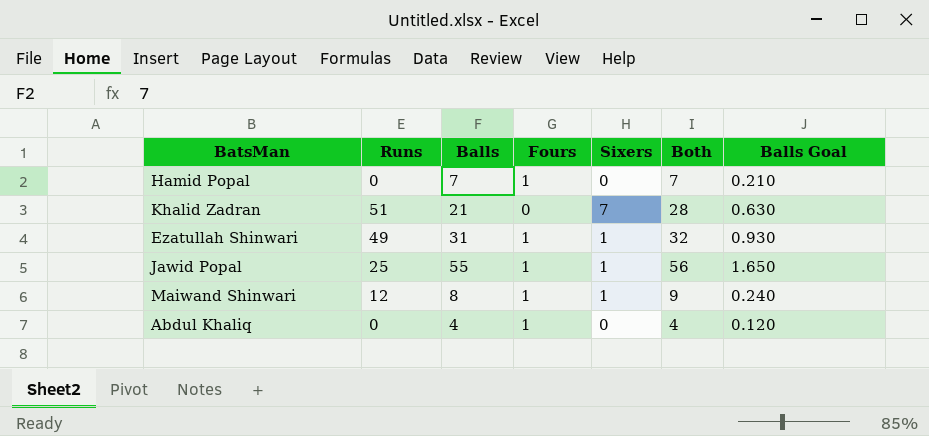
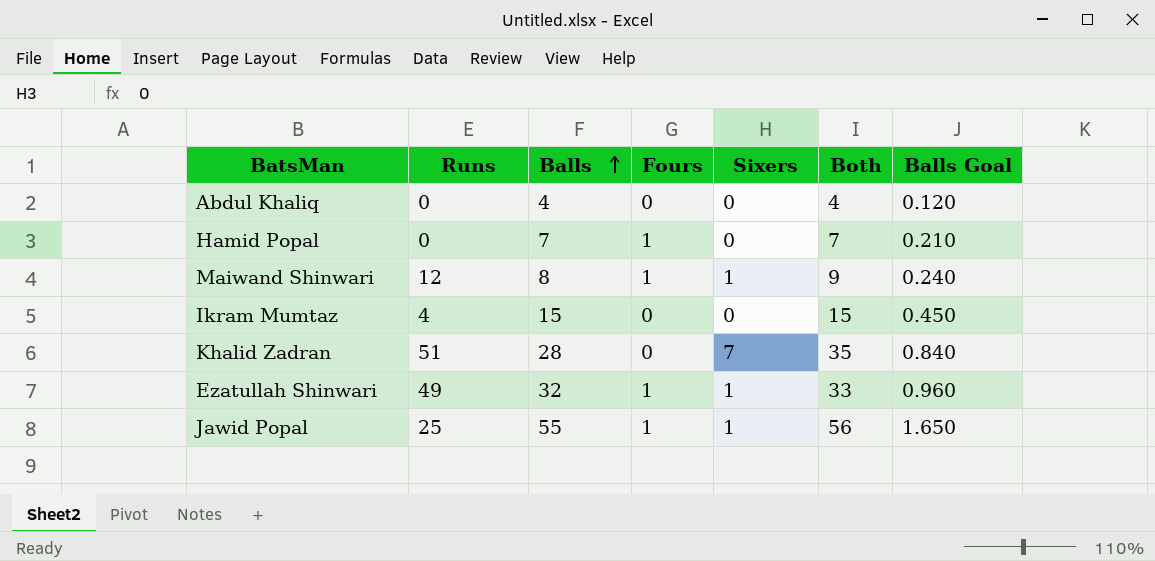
row order: none -> Balls ascending
Abdul Khaliq | Fours: 1 -> 0
row Ikram Mumtaz: none -> 4 | 15 | 0 | 0 | 15 | 0.450
Khalid Zadran | Balls: 21 -> 28
Khalid Zadran | Both: 28 -> 35
Khalid Zadran | Balls Goal: 0.630 -> 0.840
Ezatullah Shinwari | Balls: 31 -> 32
Ezatullah Shinwari | Both: 32 -> 33
Ezatullah Shinwari | Balls Goal: 0.930 -> 0.960

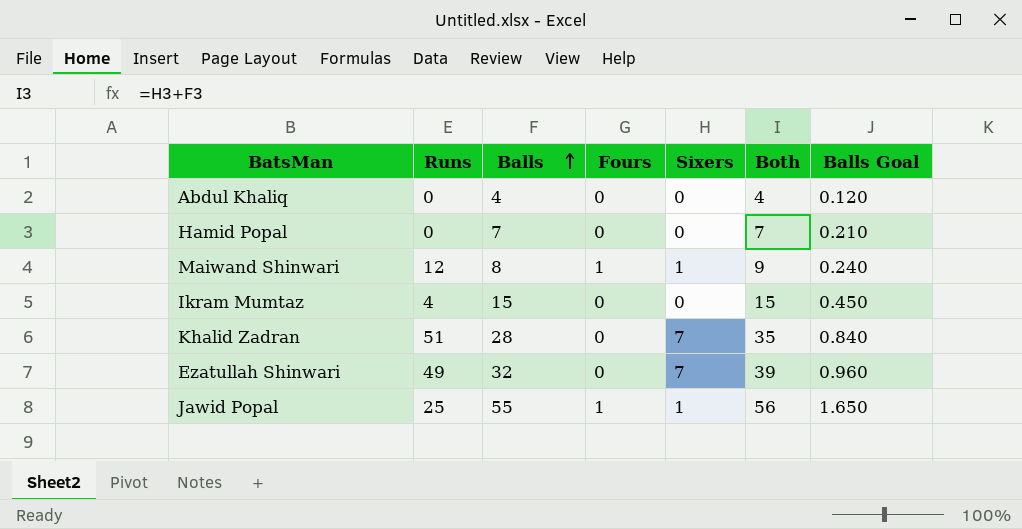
Hamid Popal | Fours: 1 -> 0
Ezatullah Shinwari | Fours: 1 -> 0
Ezatullah Shinwari | Sixers: 1 -> 7
Ezatullah Shinwari | Both: 33 -> 39

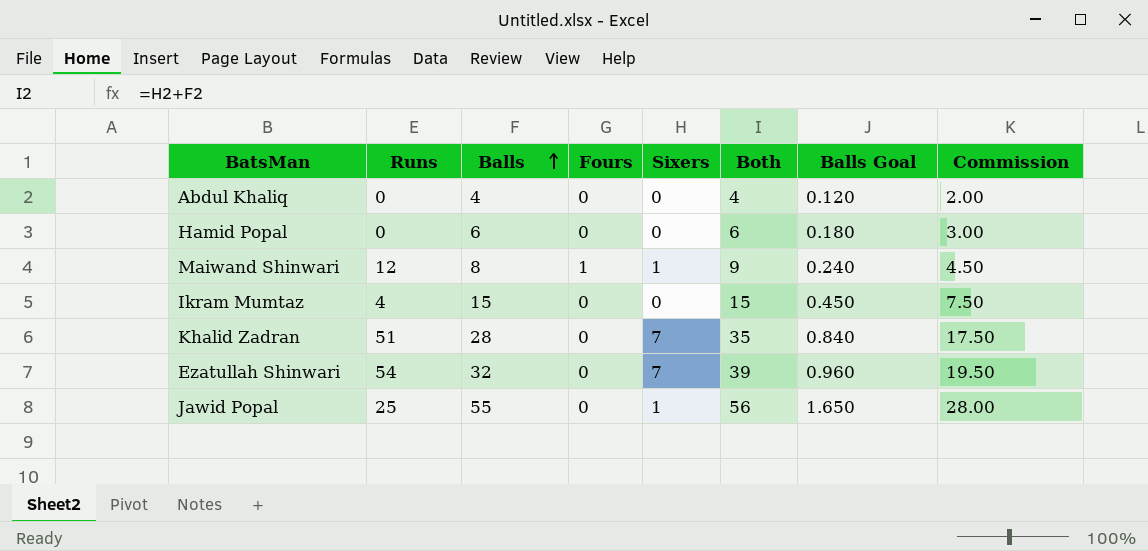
column Commission | formula: none -> [Both] * 0.5
Hamid Popal | Balls: 7 -> 6
Hamid Popal | Both: 7 -> 6
Hamid Popal | Balls Goal: 0.210 -> 0.180
Ezatullah Shinwari | Runs: 49 -> 54
Jawid Popal | Fours: 1 -> 0

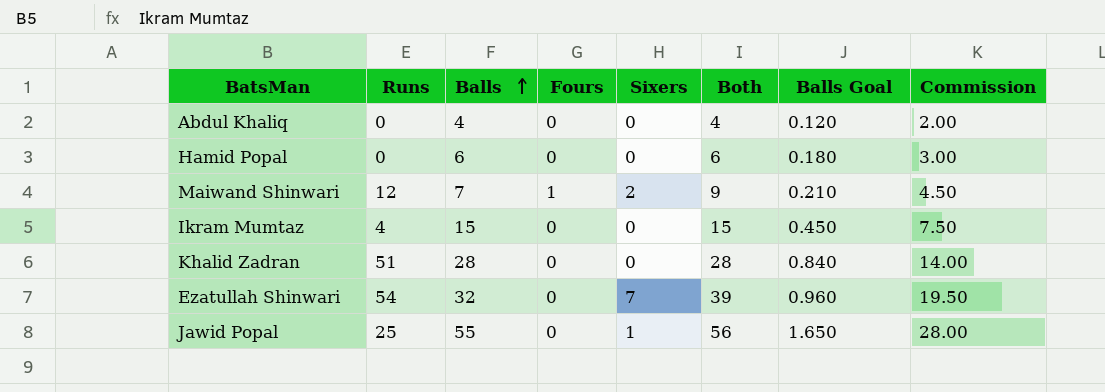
Maiwand Shinwari | Balls: 8 -> 7
Maiwand Shinwari | Sixers: 1 -> 2
Maiwand Shinwari | Balls Goal: 0.240 -> 0.210
Khalid Zadran | Sixers: 7 -> 0
Khalid Zadran | Both: 35 -> 28
Khalid Zadran | Commission: 17.50 -> 14.00

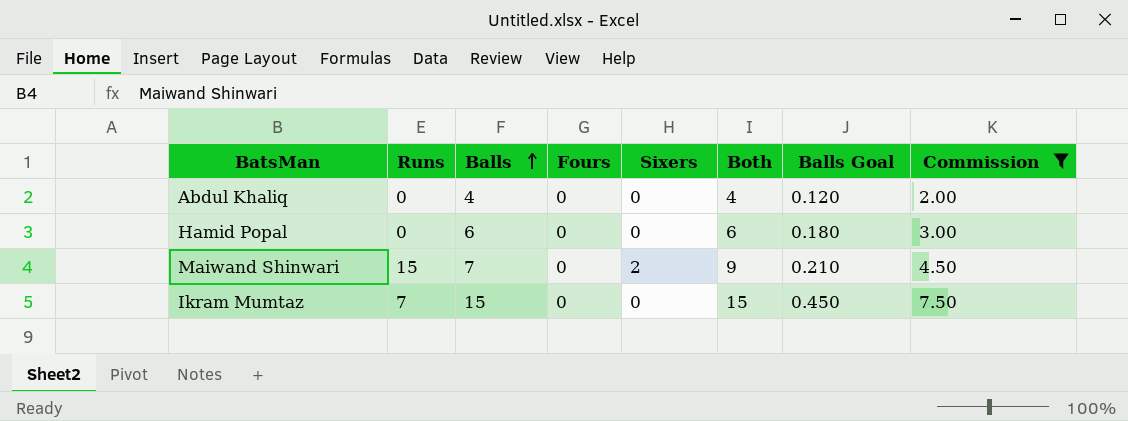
filter: none -> Commission <= 7.50
Maiwand Shinwari | Runs: 12 -> 15
Maiwand Shinwari | Fours: 1 -> 0
Ikram Mumtaz | Runs: 4 -> 7

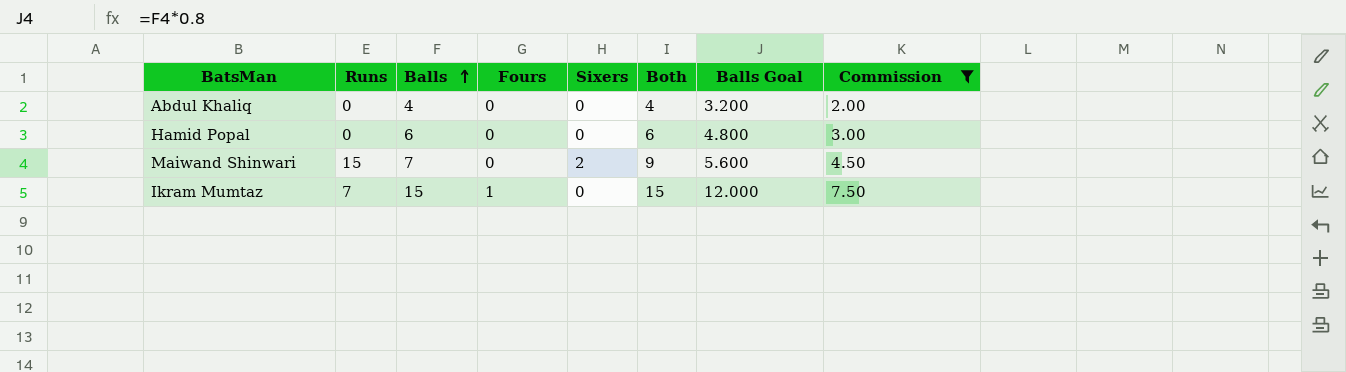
column Balls Goal | formula: [Balls] * 0.03 -> [Balls] * 0.8
Ikram Mumtaz | Fours: 0 -> 1

